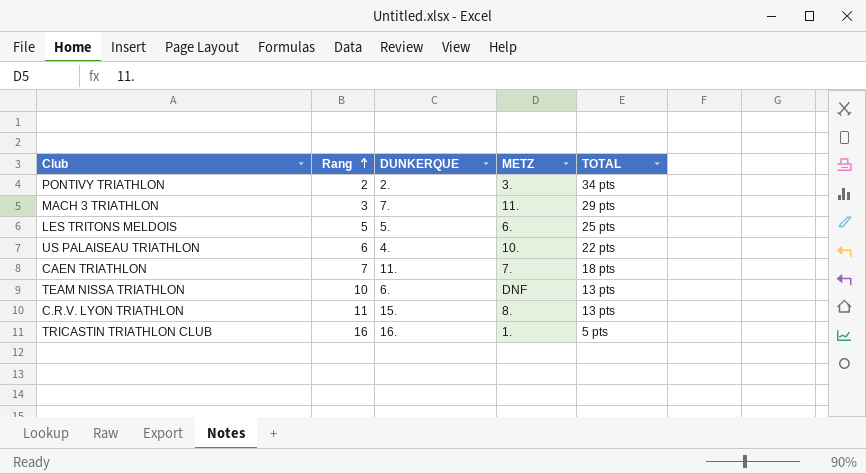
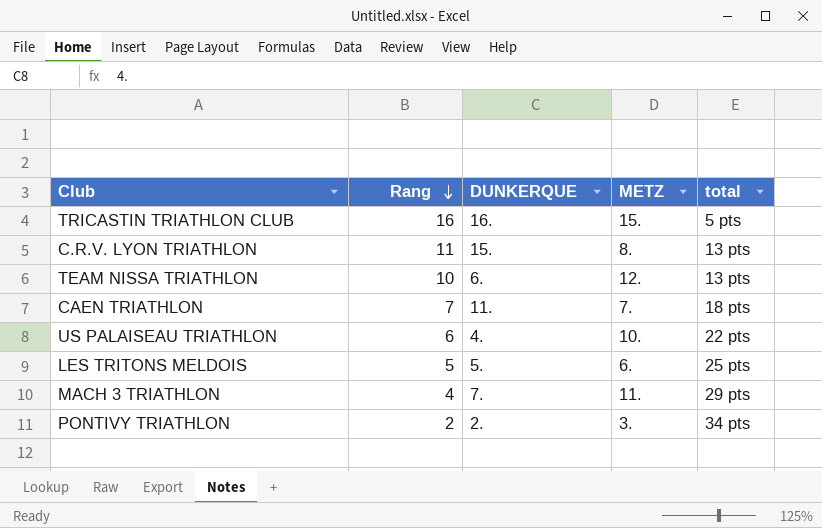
row order: Rang ascending -> Rang descending
column name: TOTAL -> total
TRICASTIN TRIATHLON CLUB | METZ: 1. -> 15.
TEAM NISSA TRIATHLON | METZ: DNF -> 12.
MACH 3 TRIATHLON | Rang: 3 -> 4

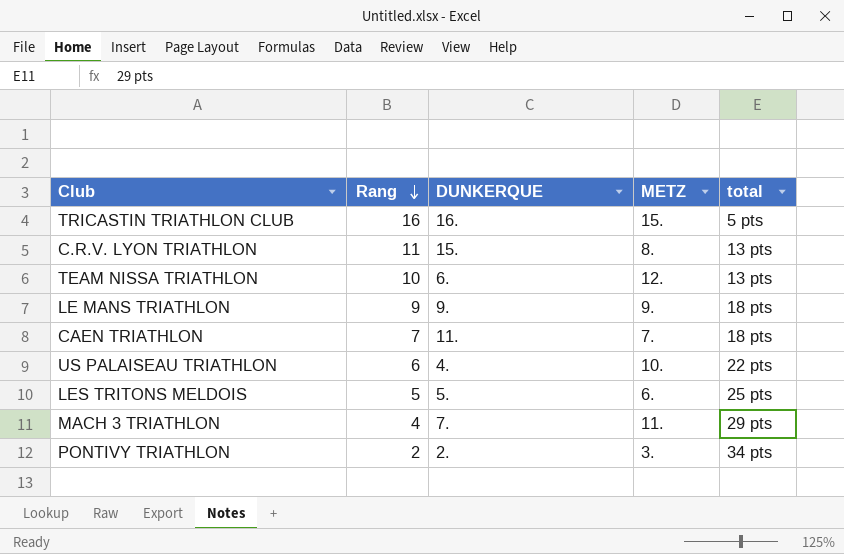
row LE MANS TRIATHLON: none -> 9 | 9. | 9. | 18 pts

